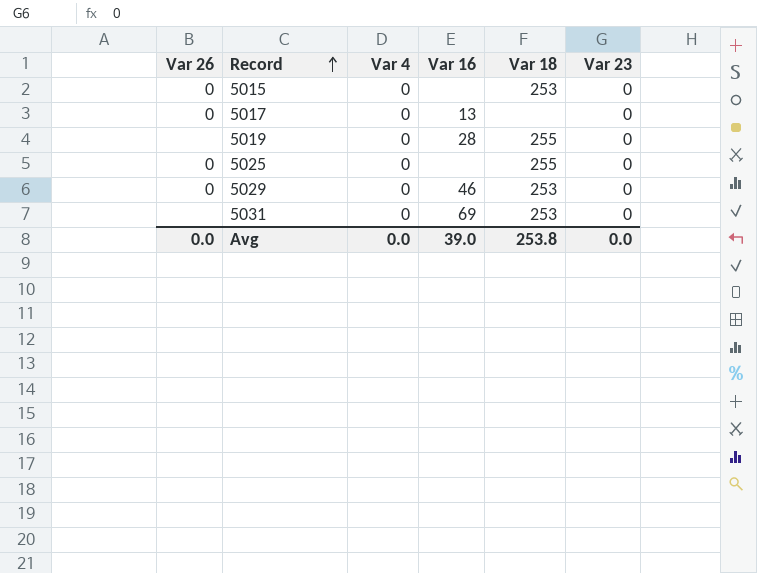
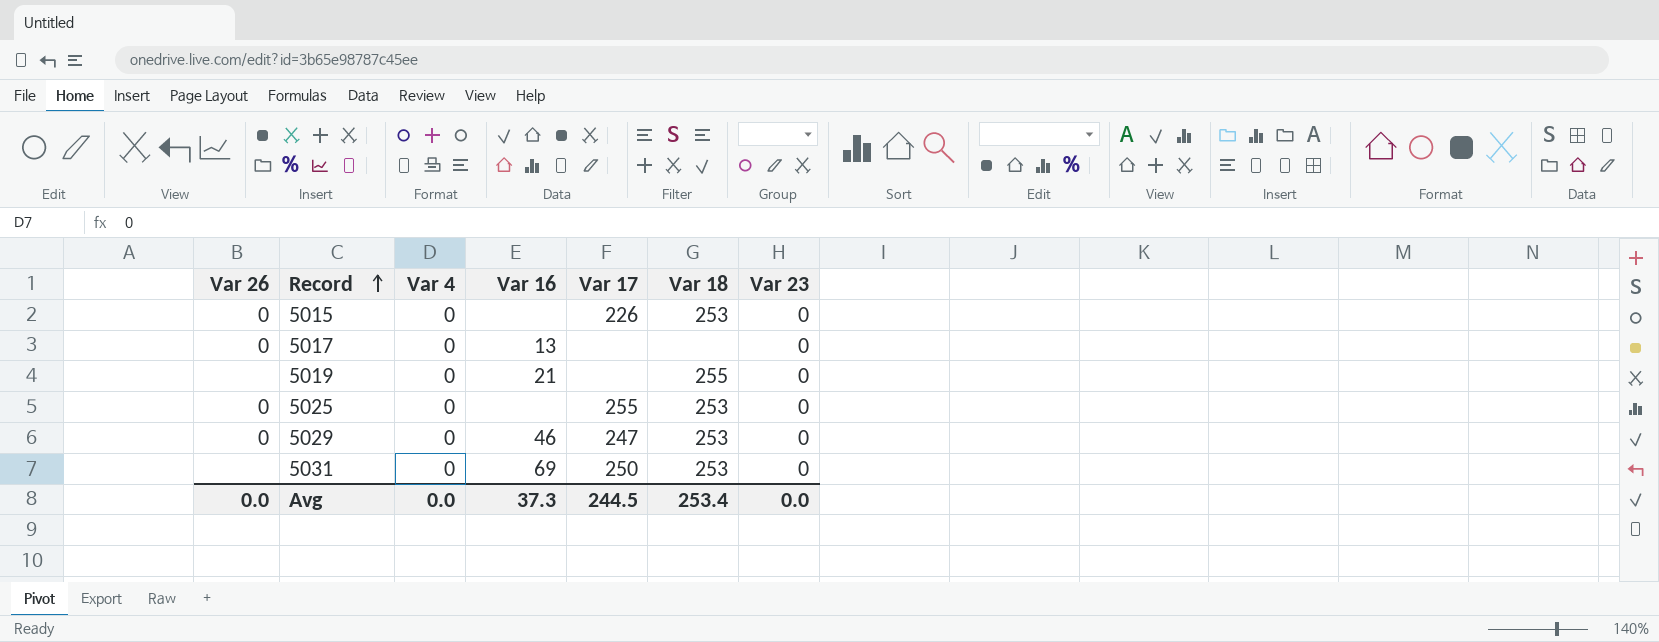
column Var 17 | position: none -> 5
5019 | Var 16: 28 -> 21
5025 | Var 18: 255 -> 253
Avg | Var 16: 39.0 -> 37.3
Avg | Var 18: 253.8 -> 253.4

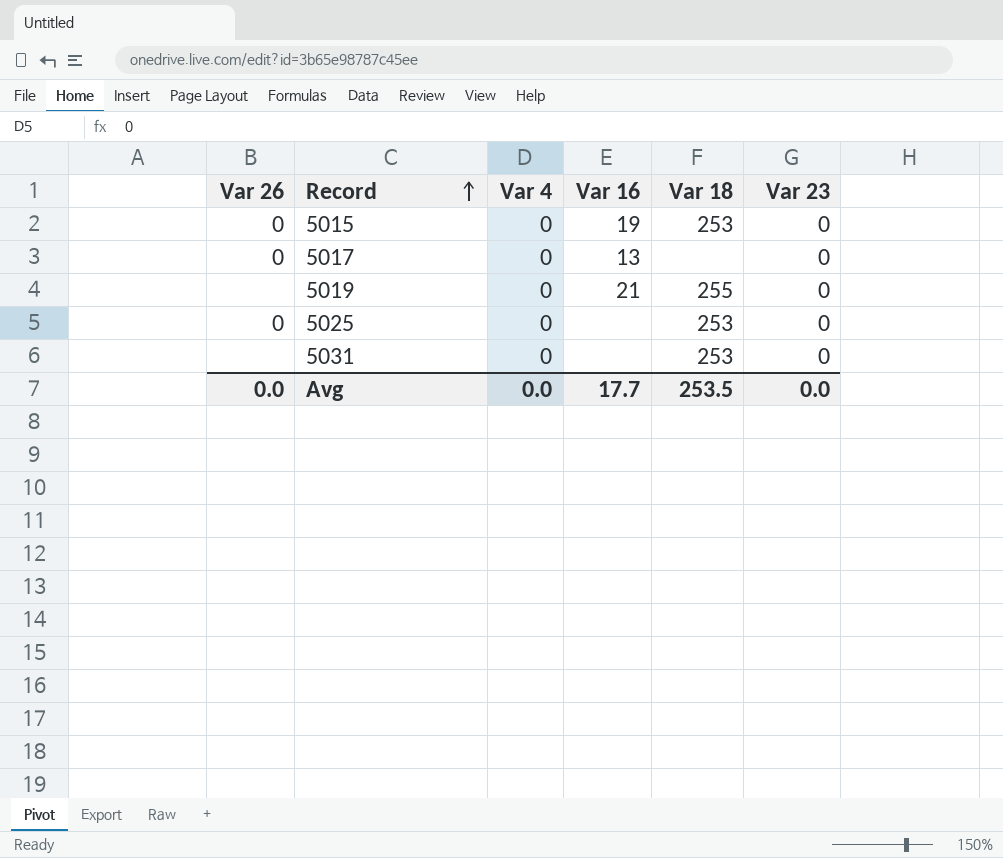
column Var 17 | position: 5 -> none
row 5029: 0 | 0 | 46 | 247 | 253 | 0 -> none
5015 | Var 16: none -> 19
5031 | Var 16: 69 -> none
Avg | Var 16: 37.3 -> 17.7
Avg | Var 18: 253.4 -> 253.5

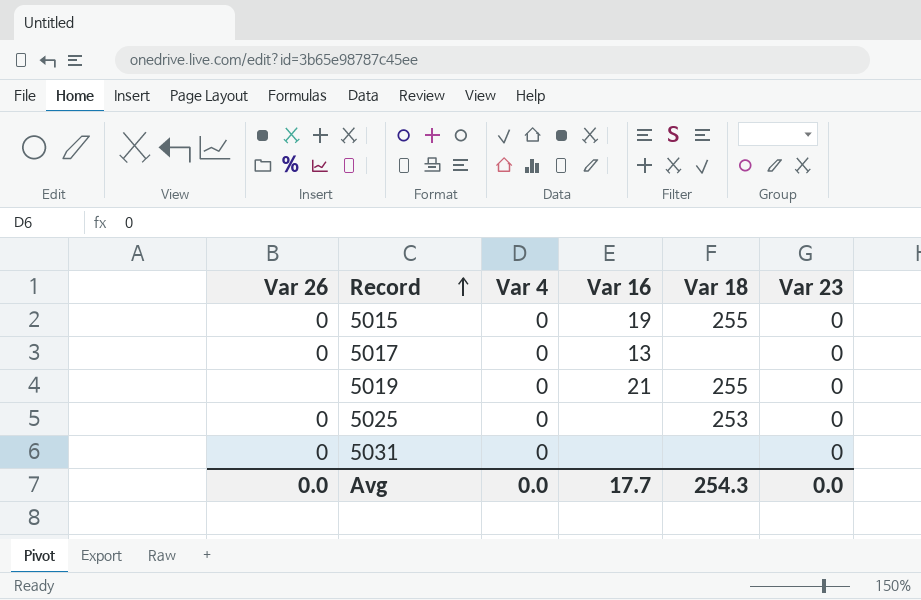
5015 | Var 18: 253 -> 255
5031 | Var 26: none -> 0
5031 | Var 18: 253 -> none
Avg | Var 18: 253.5 -> 254.3

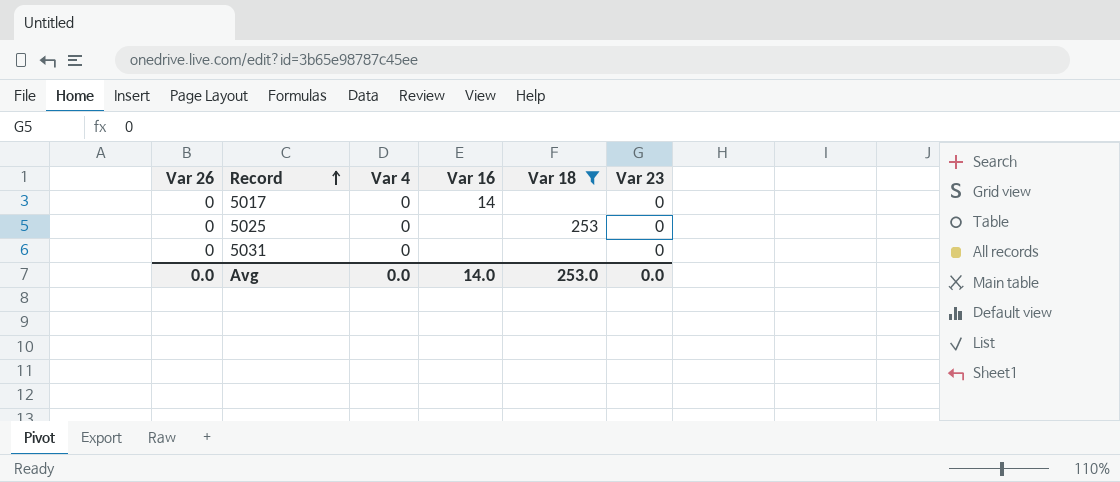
filter: none -> Var 18 != 255
5017 | Var 16: 13 -> 14
Avg | Var 16: 17.7 -> 14.0
Avg | Var 18: 254.3 -> 253.0

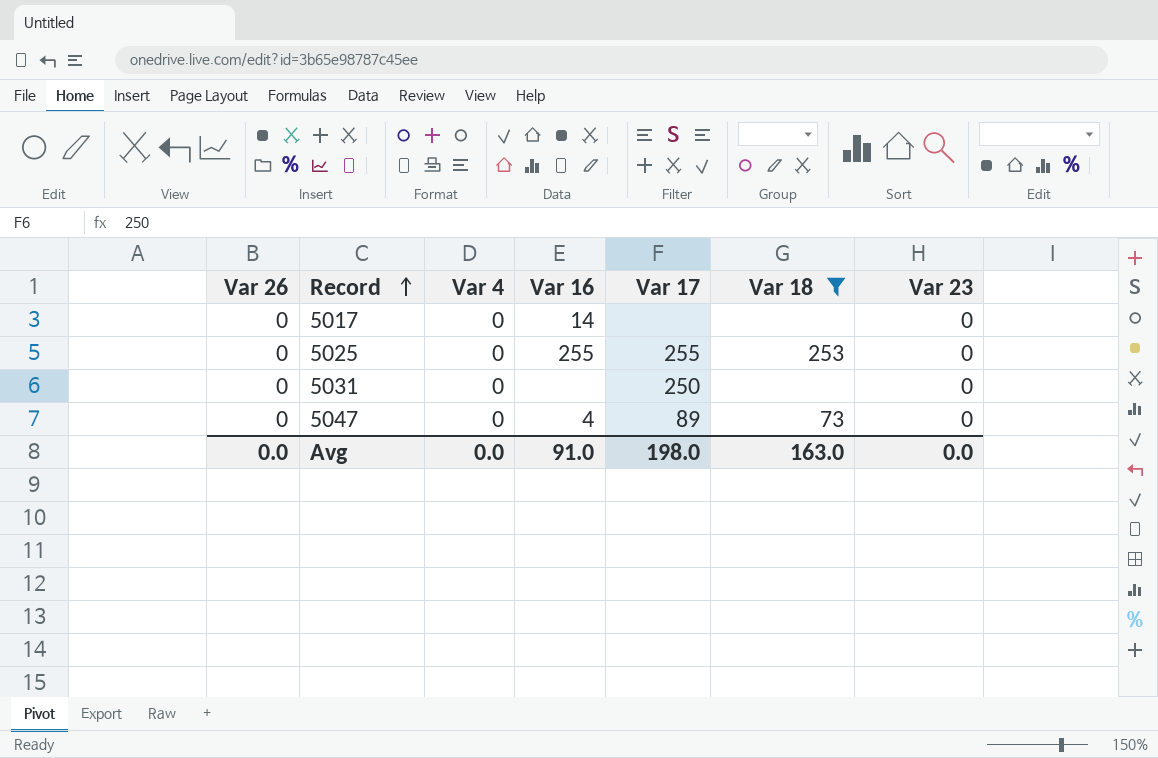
column Var 17 | position: none -> 5
5025 | Var 16: none -> 255
row 5047: none -> 0 | 0 | 4 | 89 | 73 | 0
Avg | Var 16: 14.0 -> 91.0
Avg | Var 18: 253.0 -> 163.0

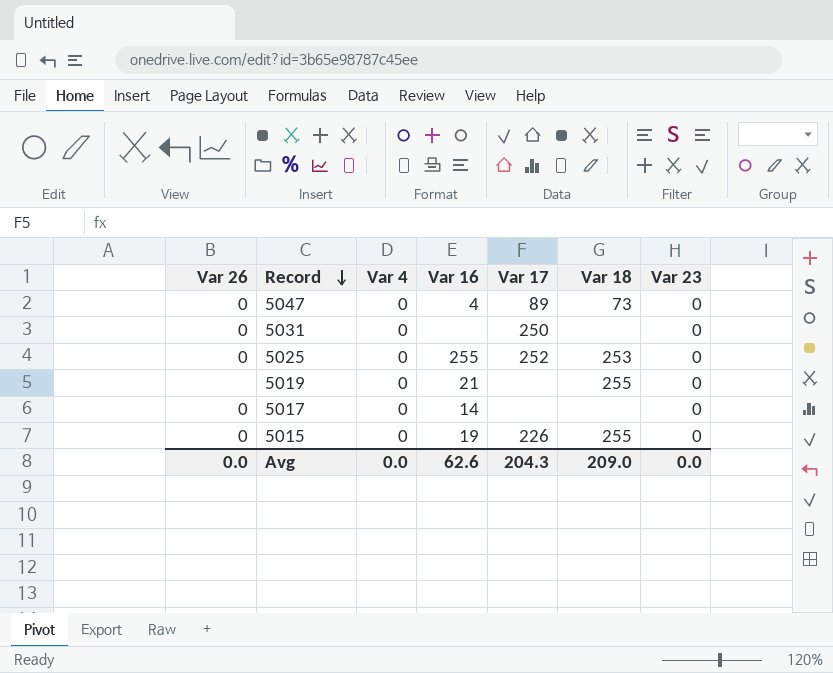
filter: Var 18 != 255 -> none
row order: Record ascending -> Record descending
5025 | Var 17: 255 -> 252
Avg | Var 16: 91.0 -> 62.6
Avg | Var 17: 198.0 -> 204.3
Avg | Var 18: 163.0 -> 209.0

